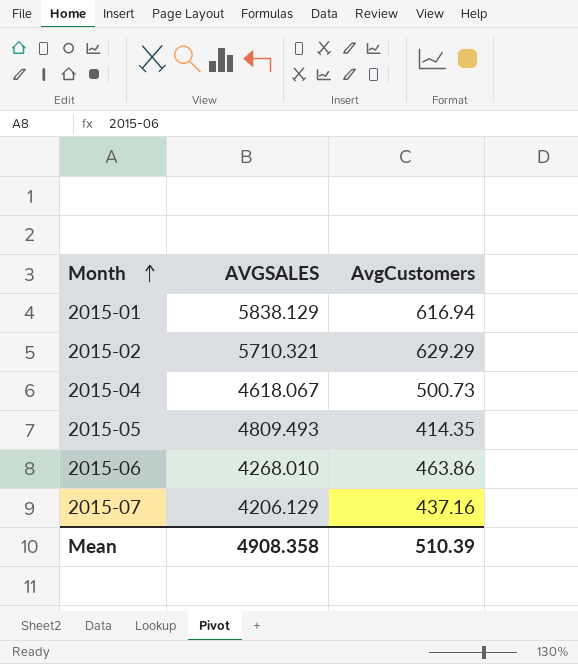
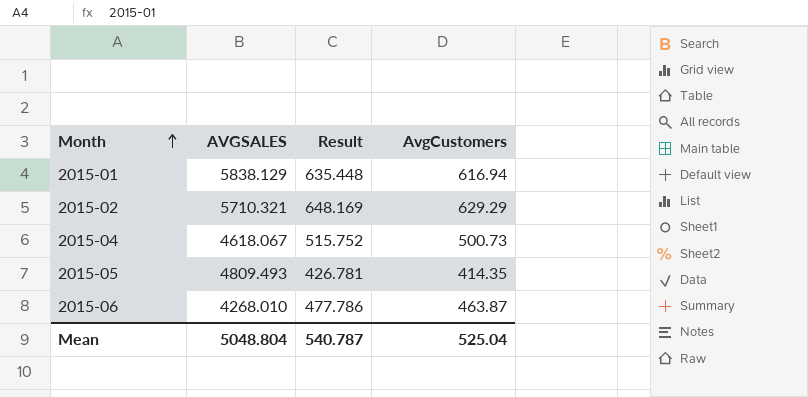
column Result | formula: none -> [AvgCustomers] * 1.03
row 2015-07: 4206.129 | 437.16 -> none
2015-06 | AvgCustomers: 463.86 -> 463.87
Mean | AVGSALES: 4908.358 -> 5048.804
Mean | AvgCustomers: 510.39 -> 525.04

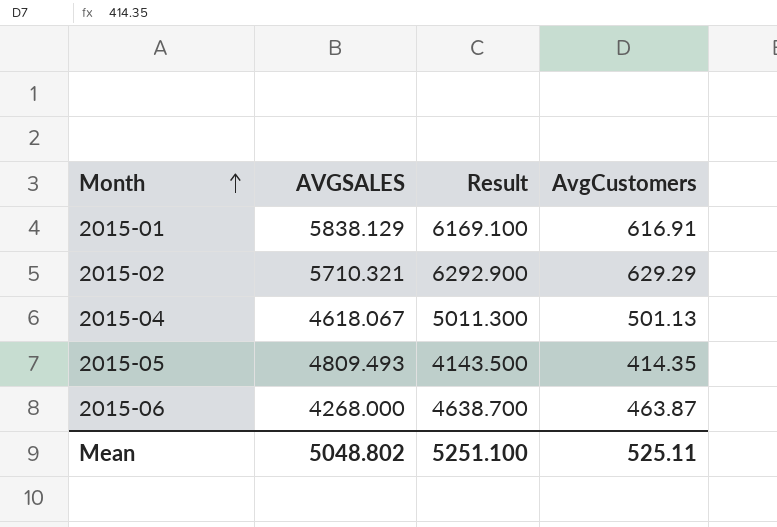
column Result | formula: [AvgCustomers] * 1.03 -> [AvgCustomers] * 10
2015-01 | AvgCustomers: 616.94 -> 616.91
2015-04 | AvgCustomers: 500.73 -> 501.13
2015-06 | AVGSALES: 4268.010 -> 4268.000
Mean | AVGSALES: 5048.804 -> 5048.802
Mean | Result: 540.787 -> 5251.100
Mean | AvgCustomers: 525.04 -> 525.11

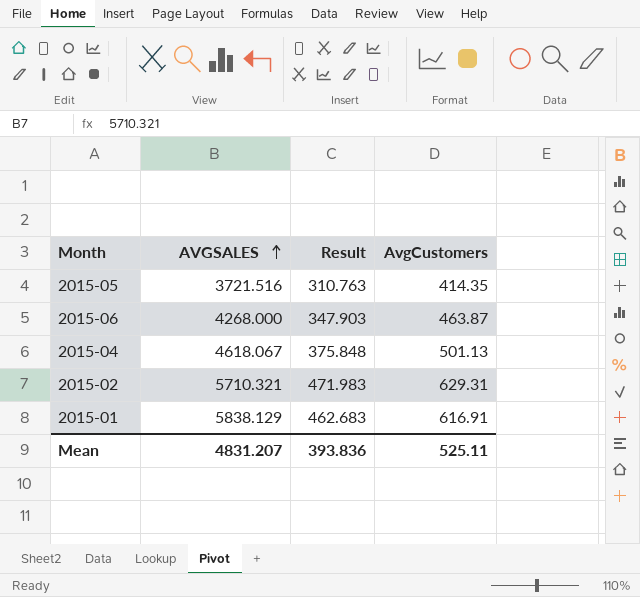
row order: Month ascending -> AVGSALES ascending
column Result | formula: [AvgCustomers] * 10 -> [AvgCustomers] * 0.75
2015-05 | AVGSALES: 4809.493 -> 3721.516
2015-02 | AvgCustomers: 629.29 -> 629.31
Mean | AVGSALES: 5048.802 -> 4831.207
Mean | Result: 5251.100 -> 393.836

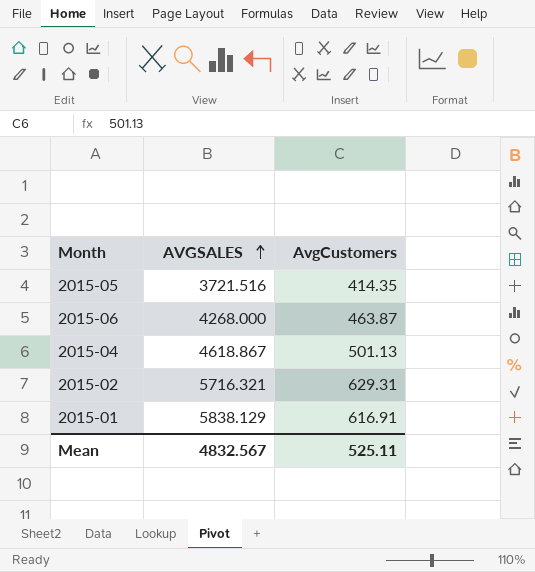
column Result | formula: [AvgCustomers] * 0.75 -> none
2015-04 | AVGSALES: 4618.067 -> 4618.867
2015-02 | AVGSALES: 5710.321 -> 5716.321
Mean | AVGSALES: 4831.207 -> 4832.567

